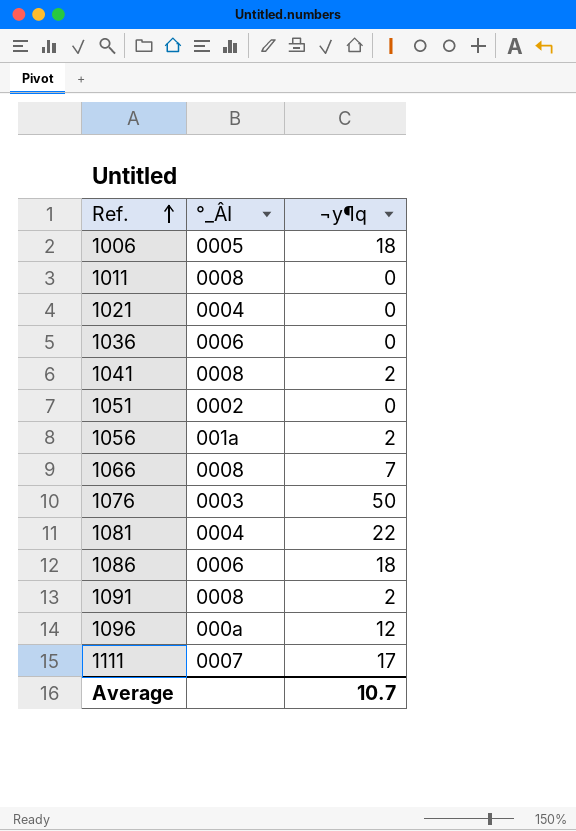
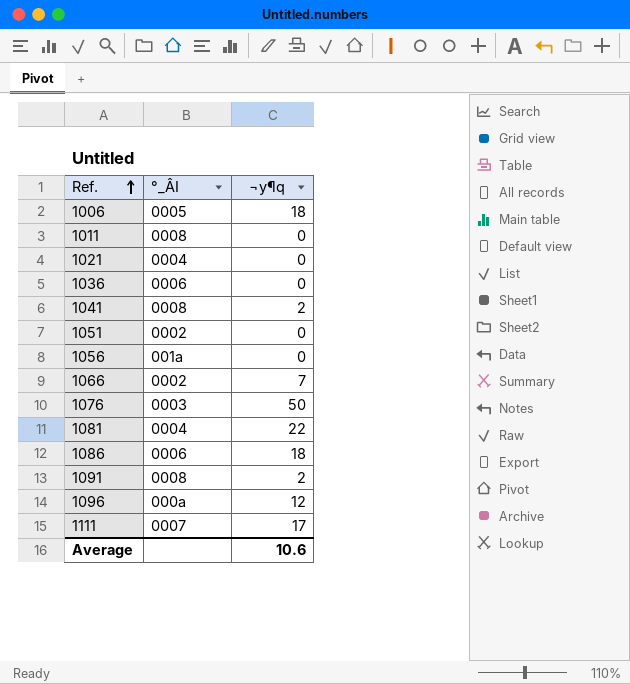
1056 | ¬y¶q: 2 -> 0
1066 | °_ÂI: 0008 -> 0002
Average | ¬y¶q: 10.7 -> 10.6

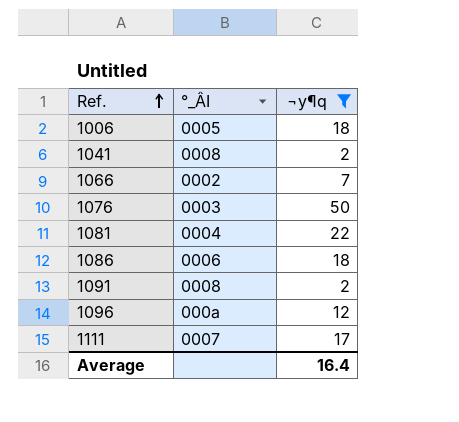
filter: none -> ¬y¶q != 0
Average | ¬y¶q: 10.6 -> 16.4

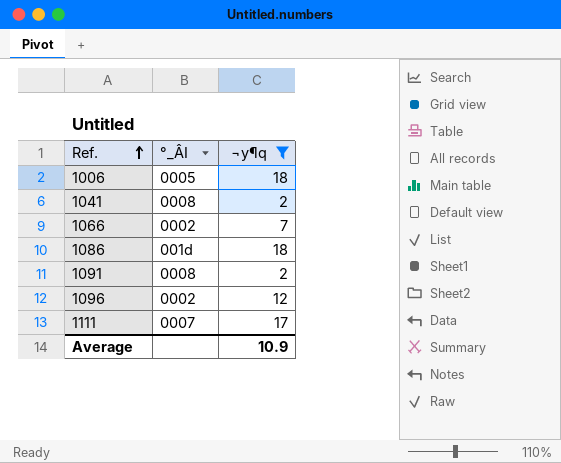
row 1076: 0003 | 50 -> none
row 1081: 0004 | 22 -> none
1086 | °_ÂI: 0006 -> 001d
1096 | °_ÂI: 000a -> 0002
Average | ¬y¶q: 16.4 -> 10.9

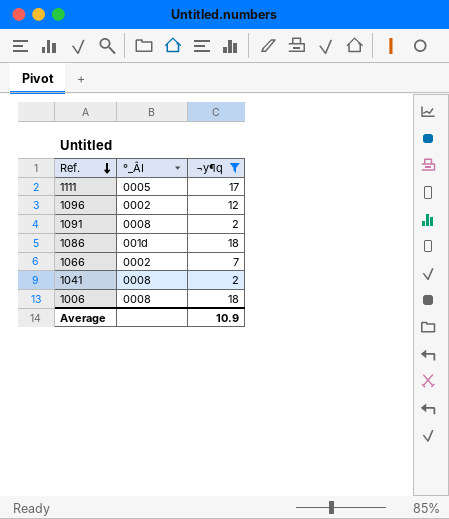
row order: Ref. ascending -> Ref. descending
1111 | °_ÂI: 0007 -> 0005
1006 | °_ÂI: 0005 -> 0008

